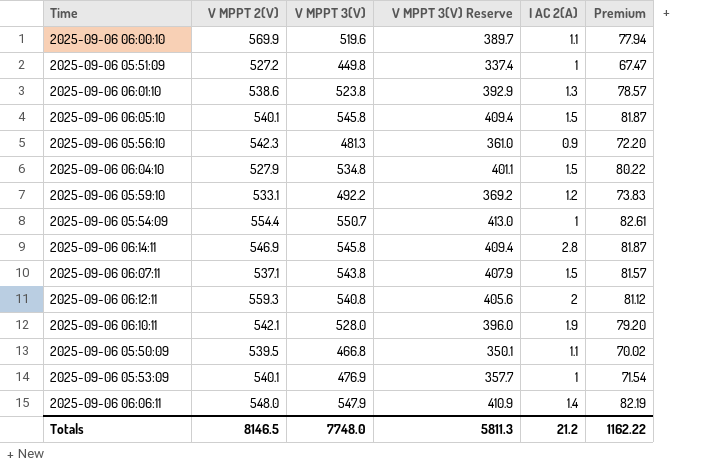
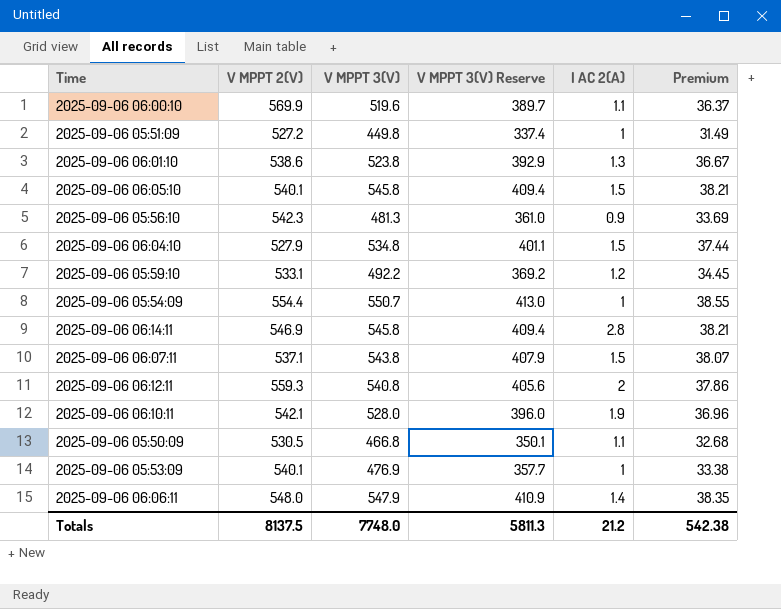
column Premium | formula: [V MPPT 3(V)] * 0.15 -> [V MPPT 3(V)] * 0.07
2025-09-06 05:50:09 | V MPPT 2(V): 539.5 -> 530.5
Totals | V MPPT 2(V): 8146.5 -> 8137.5
Totals | Premium: 1162.22 -> 542.38

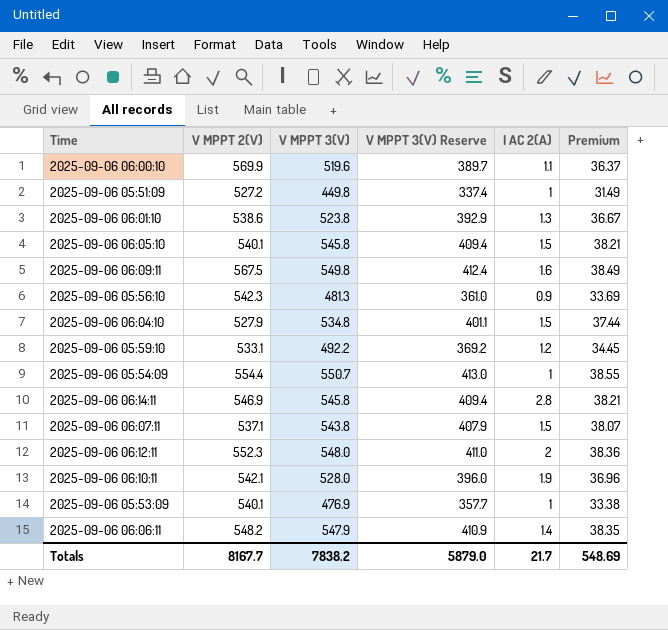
row 2025-09-06 05:50:09: 530.5 | 466.8 | 350.1 | 1.1 | 32.68 -> none
row 2025-09-06 06:09:11: none -> 567.5 | 549.8 | 412.4 | 1.6 | 38.49
2025-09-06 06:12:11 | V MPPT 2(V): 559.3 -> 552.3
2025-09-06 06:12:11 | V MPPT 3(V): 540.8 -> 548.0
2025-09-06 06:12:11 | V MPPT 3(V) Reserve: 405.6 -> 411.0
2025-09-06 06:12:11 | Premium: 37.86 -> 38.36
2025-09-06 06:06:11 | V MPPT 2(V): 548.0 -> 548.2
Totals | V MPPT 2(V): 8137.5 -> 8167.7
Totals | V MPPT 3(V): 7748.0 -> 7838.2
Totals | V MPPT 3(V) Reserve: 5811.3 -> 5879.0
Totals | I AC 2(A): 21.2 -> 21.7
Totals | Premium: 542.38 -> 548.69

